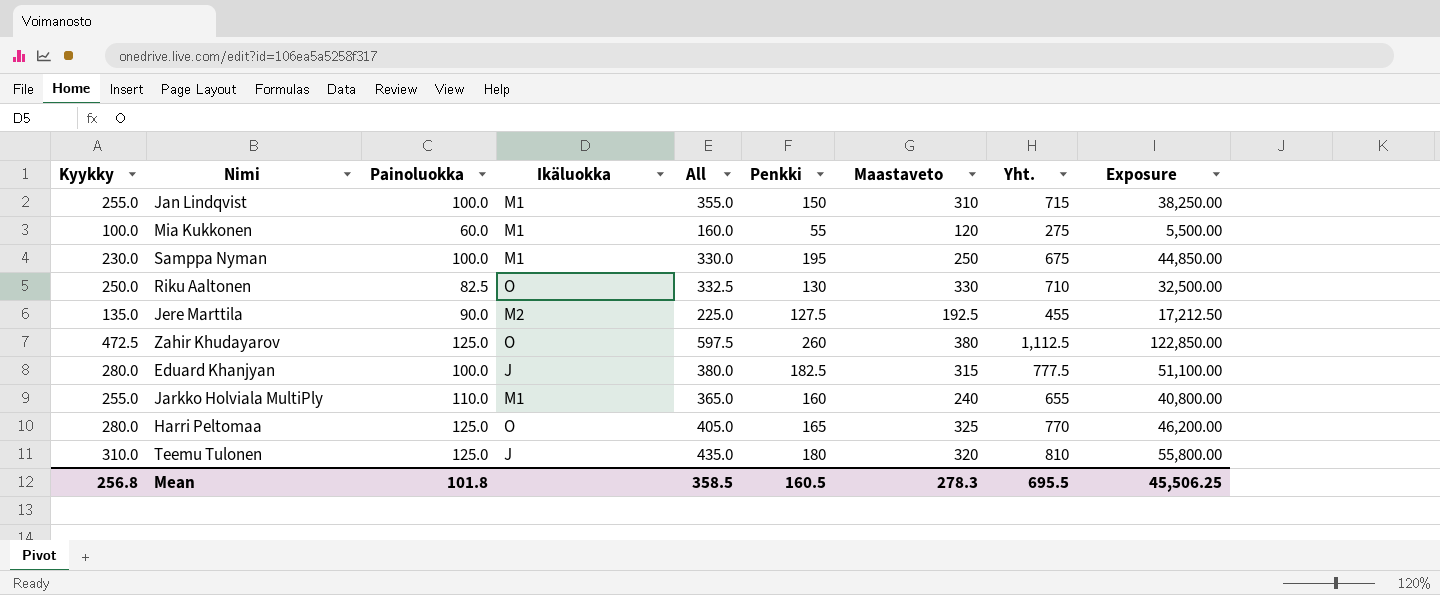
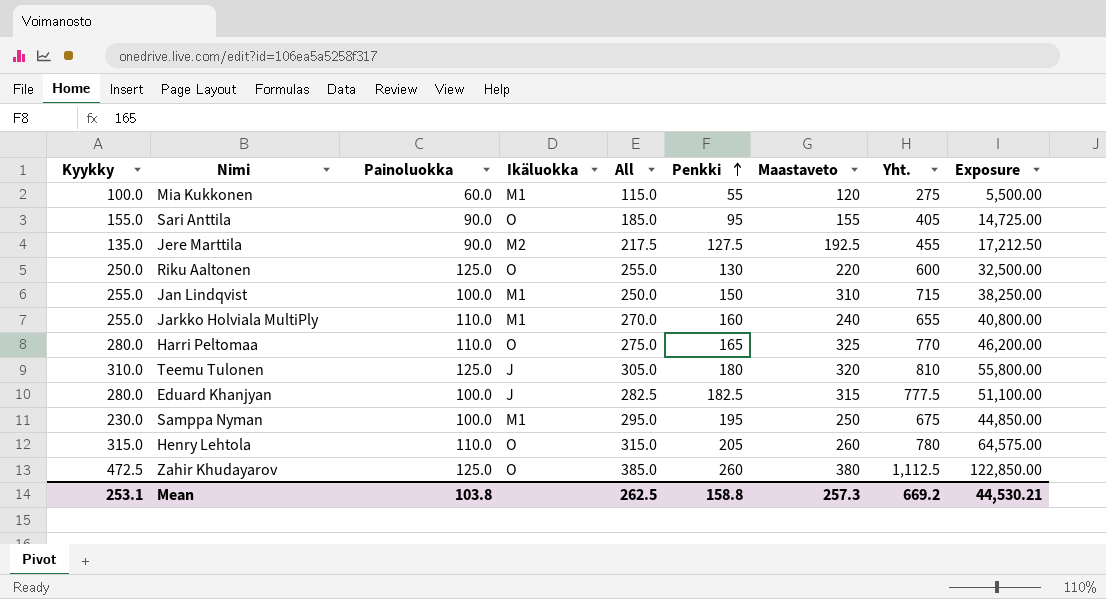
row order: none -> Penkki ascending
column All | formula: [Kyykky] + [Painoluokka] -> [Painoluokka] + [Penkki]
row Sari Anttila: none -> 155.0 | 90.0 | O | 185.0 | 95 | 155 | 405 | 14,725.00
Riku Aaltonen | Painoluokka: 82.5 -> 125.0
Riku Aaltonen | Maastaveto: 330 -> 220
Riku Aaltonen | Yht.: 710 -> 600
Harri Peltomaa | Painoluokka: 125.0 -> 110.0
row Henry Lehtola: none -> 315.0 | 110.0 | O | 315.0 | 205 | 260 | 780 | 64,575.00
Mean | Kyykky: 256.8 -> 253.1
Mean | Painoluokka: 101.8 -> 103.8
Mean | All: 358.5 -> 262.5
Mean | Penkki: 160.5 -> 158.8
Mean | Maastaveto: 278.3 -> 257.3
Mean | Yht.: 695.5 -> 669.2
Mean | Exposure: 45,506.25 -> 44,530.21

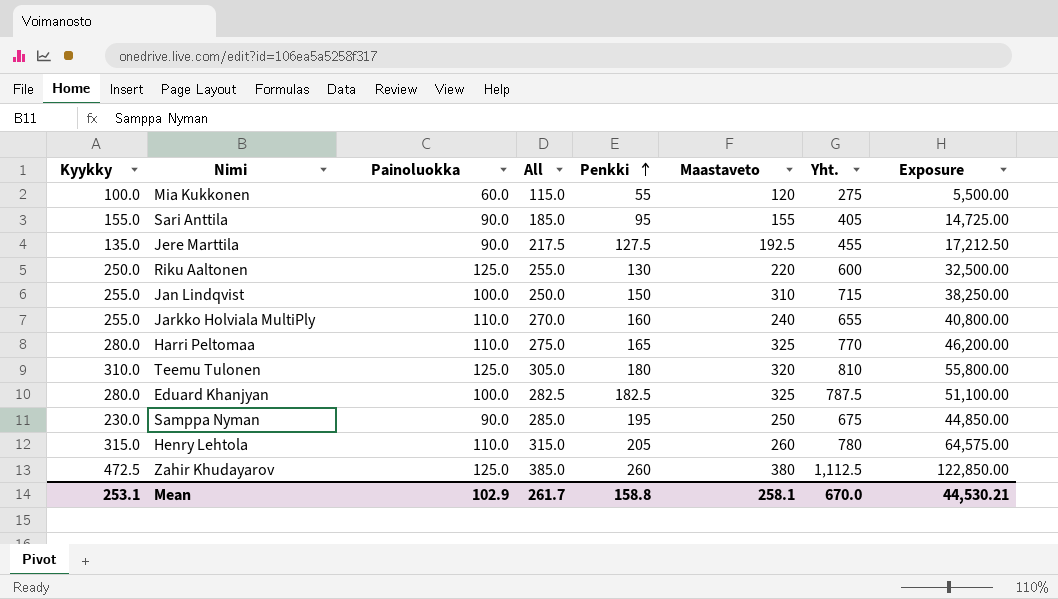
column Ikäluokka | position: 4 -> none
Eduard Khanjyan | Maastaveto: 315 -> 325
Eduard Khanjyan | Yht.: 777.5 -> 787.5
Samppa Nyman | Painoluokka: 100.0 -> 90.0
Samppa Nyman | All: 295.0 -> 285.0
Mean | Painoluokka: 103.8 -> 102.9
Mean | All: 262.5 -> 261.7
Mean | Maastaveto: 257.3 -> 258.1
Mean | Yht.: 669.2 -> 670.0

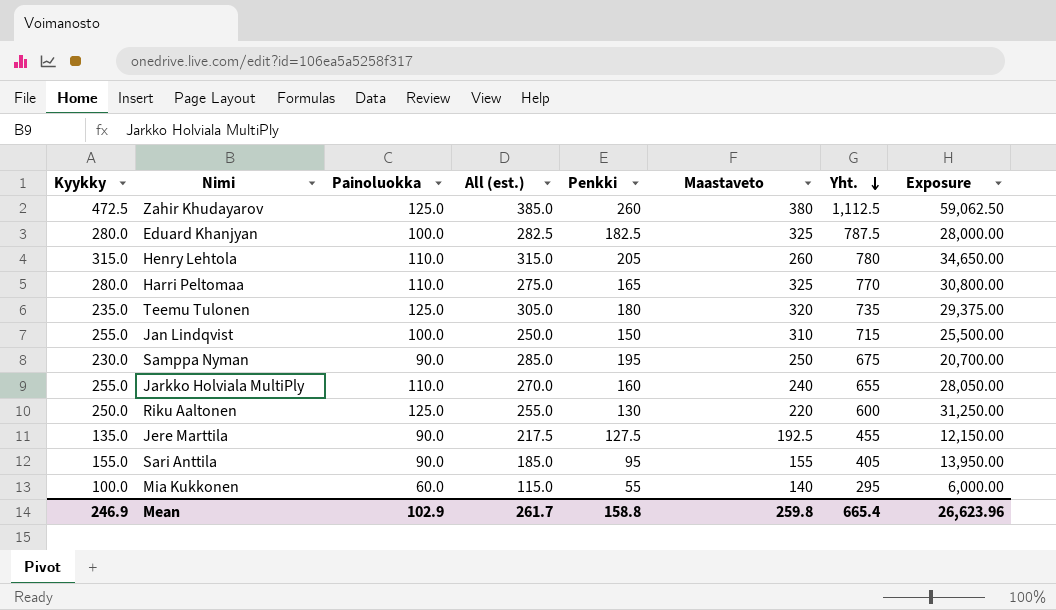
row order: Penkki ascending -> Yht. descending
column name: All -> All (est.)
column Exposure | formula: [Kyykky] * [Penkki] -> [Kyykky] * [Painoluokka]
Teemu Tulonen | Kyykky: 310.0 -> 235.0
Teemu Tulonen | Yht.: 810 -> 735
Mia Kukkonen | Maastaveto: 120 -> 140
Mia Kukkonen | Yht.: 275 -> 295
Mean | Kyykky: 253.1 -> 246.9
Mean | Maastaveto: 258.1 -> 259.8
Mean | Yht.: 670.0 -> 665.4
Mean | Exposure: 44,530.21 -> 26,623.96

